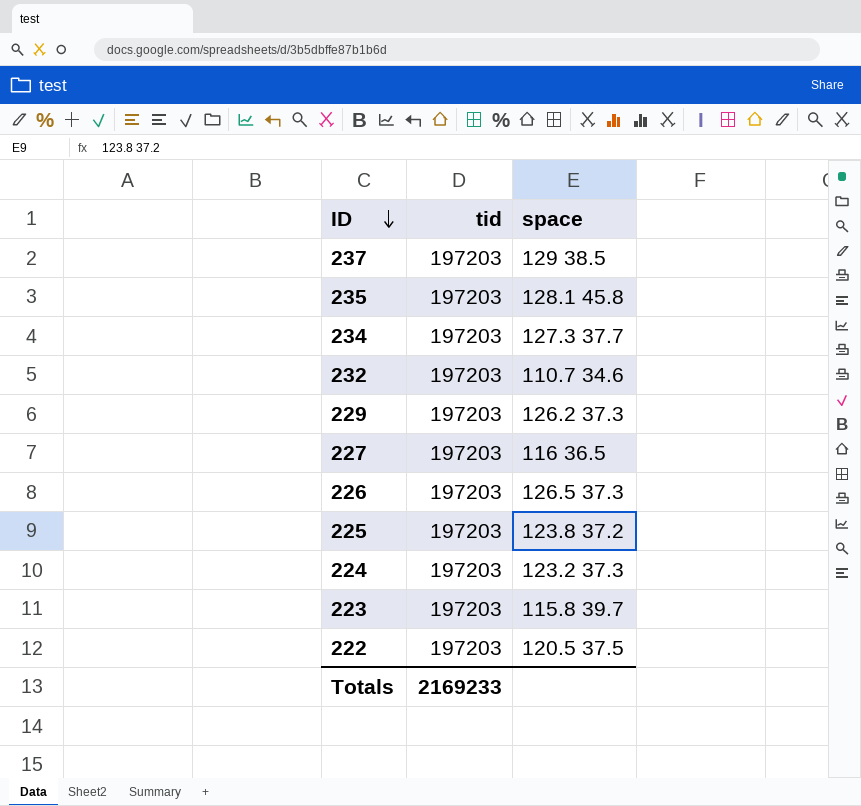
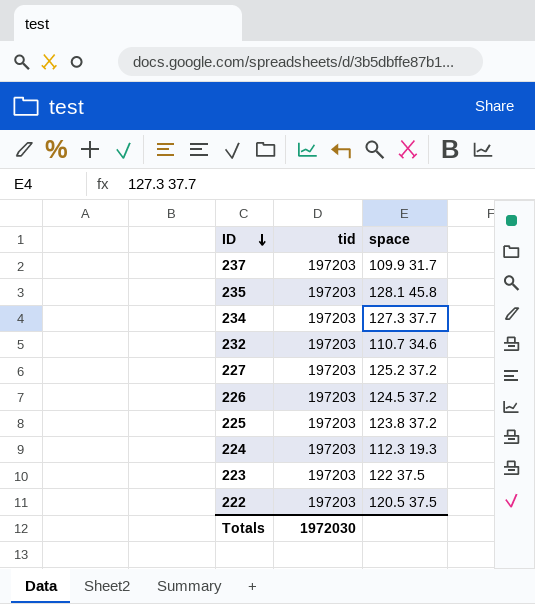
row 229: 197203 | 126.2 37.3 -> none
237 | space: 129 38.5 -> 109.9 31.7
227 | space: 116 36.5 -> 125.2 37.2
226 | space: 126.5 37.3 -> 124.5 37.2
224 | space: 123.2 37.3 -> 112.3 19.3
223 | space: 115.8 39.7 -> 122 37.5
Totals | tid: 2169233 -> 1972030

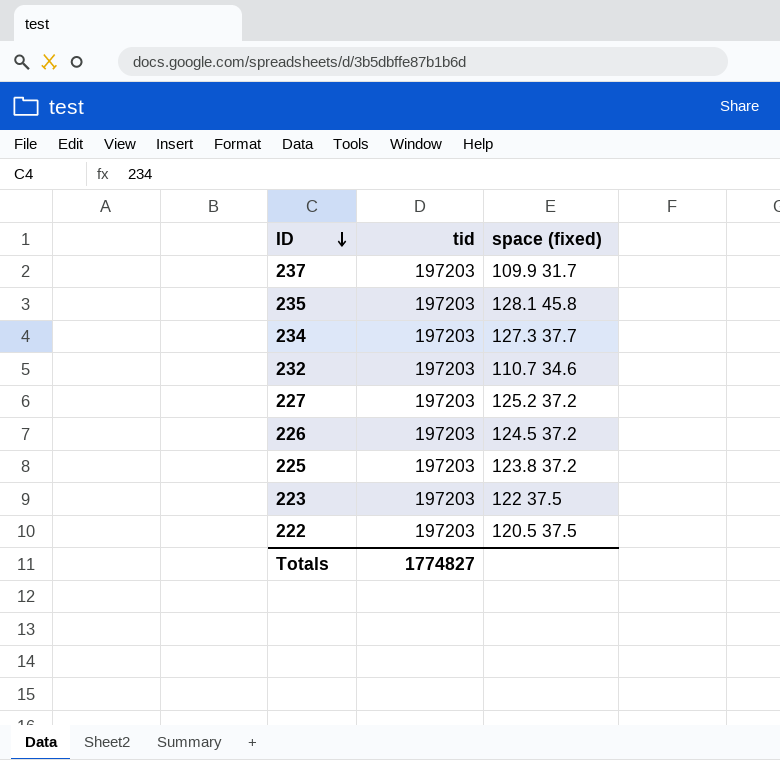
column name: space -> space (fixed)
row 224: 197203 | 112.3 19.3 -> none
Totals | tid: 1972030 -> 1774827

